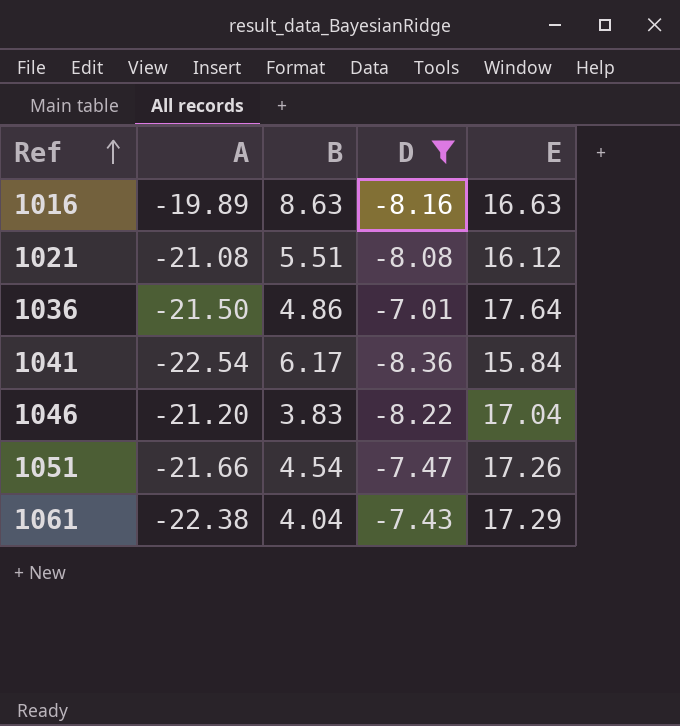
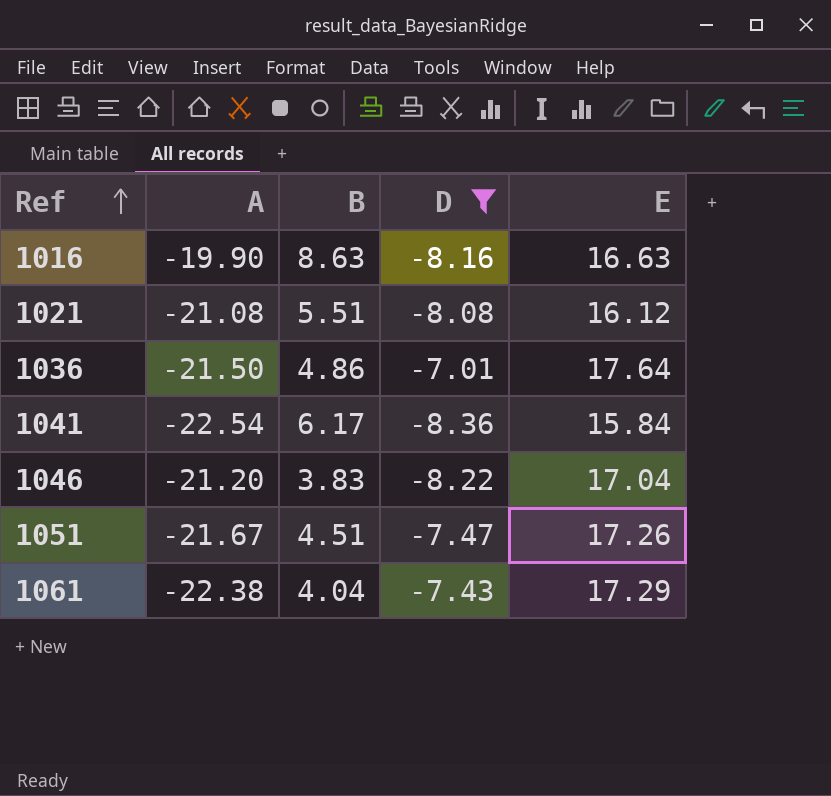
1016 | A: -19.89 -> -19.90
1051 | A: -21.66 -> -21.67
1051 | B: 4.54 -> 4.51

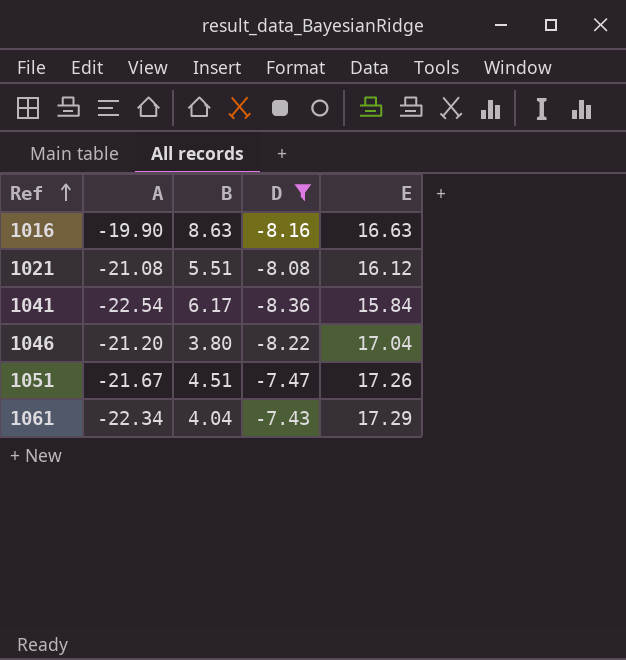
row 1036: -21.50 | 4.86 | -7.01 | 17.64 -> none
1046 | B: 3.83 -> 3.80
1061 | A: -22.38 -> -22.34

